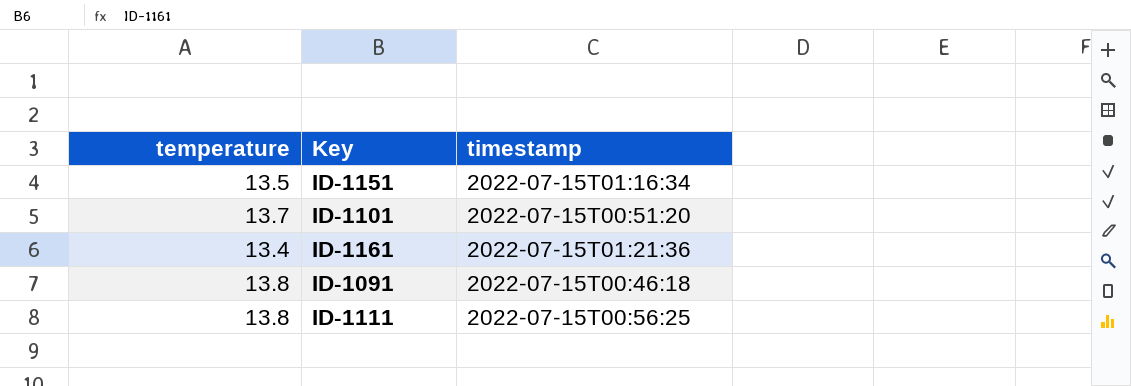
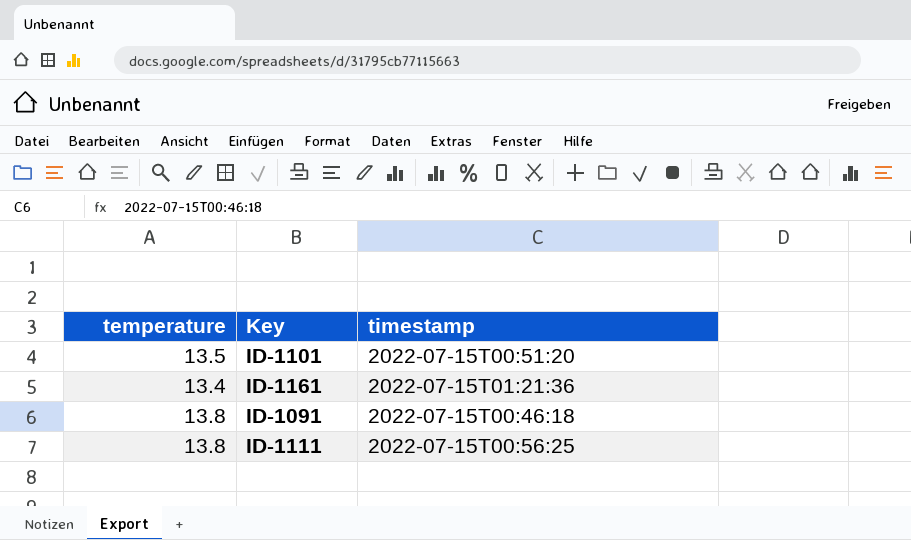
row ID-1151: 13.5 | 2022-07-15T01:16:34 -> none
ID-1101 | temperature: 13.7 -> 13.5

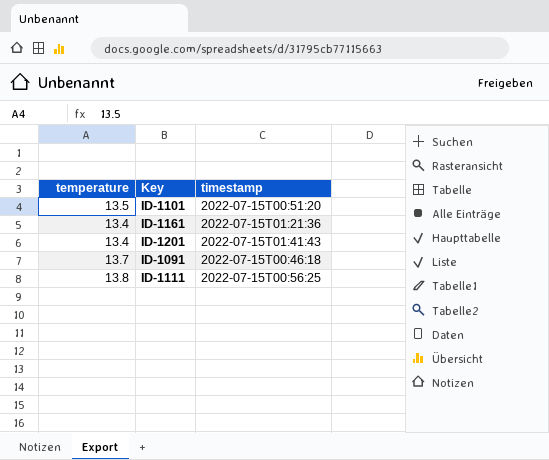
row ID-1201: none -> 13.4 | 2022-07-15T01:41:43
ID-1091 | temperature: 13.8 -> 13.7

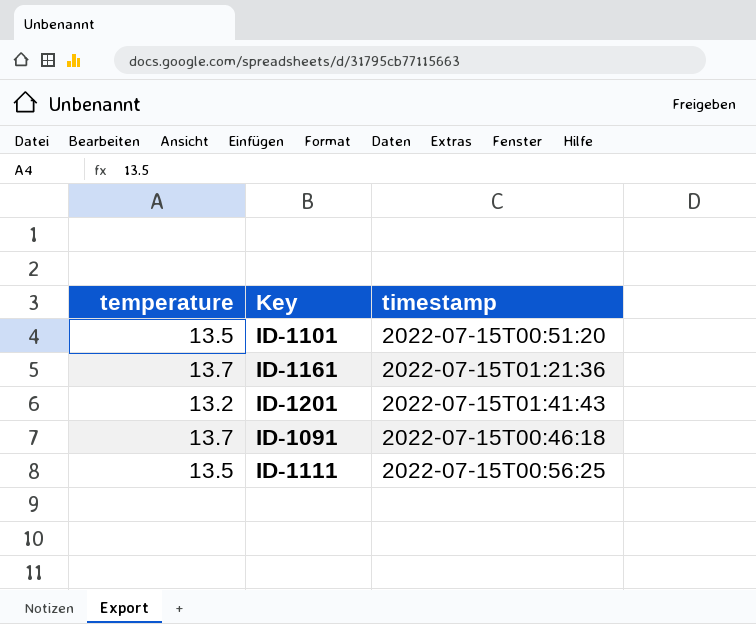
ID-1161 | temperature: 13.4 -> 13.7
ID-1201 | temperature: 13.4 -> 13.2
ID-1111 | temperature: 13.8 -> 13.5

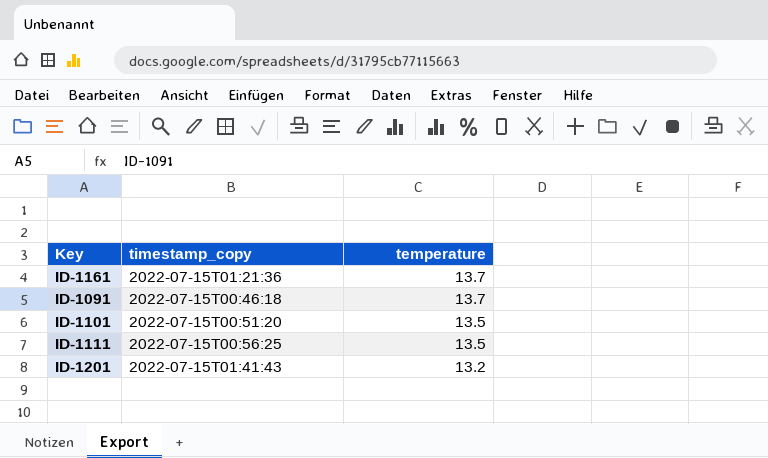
row order: none -> temperature descending
column name: timestamp -> timestamp_copy
column temperature | position: 1 -> 3

